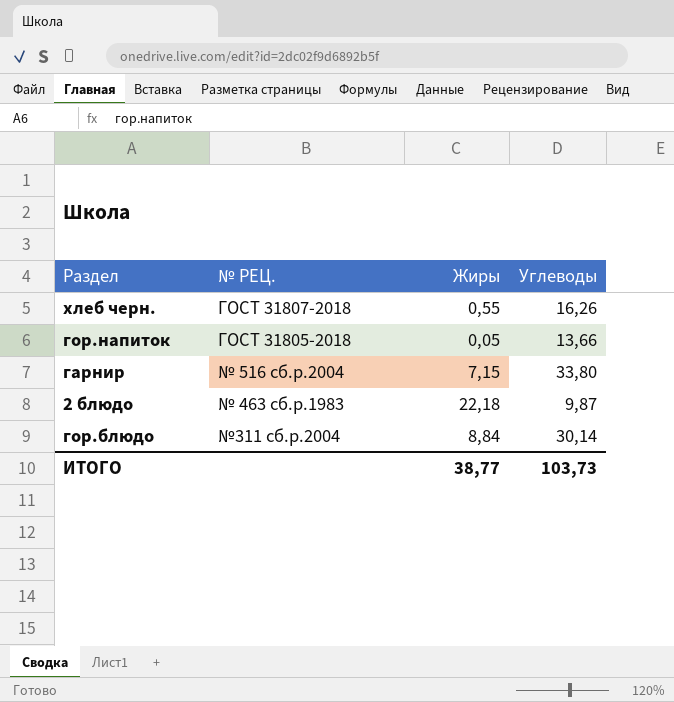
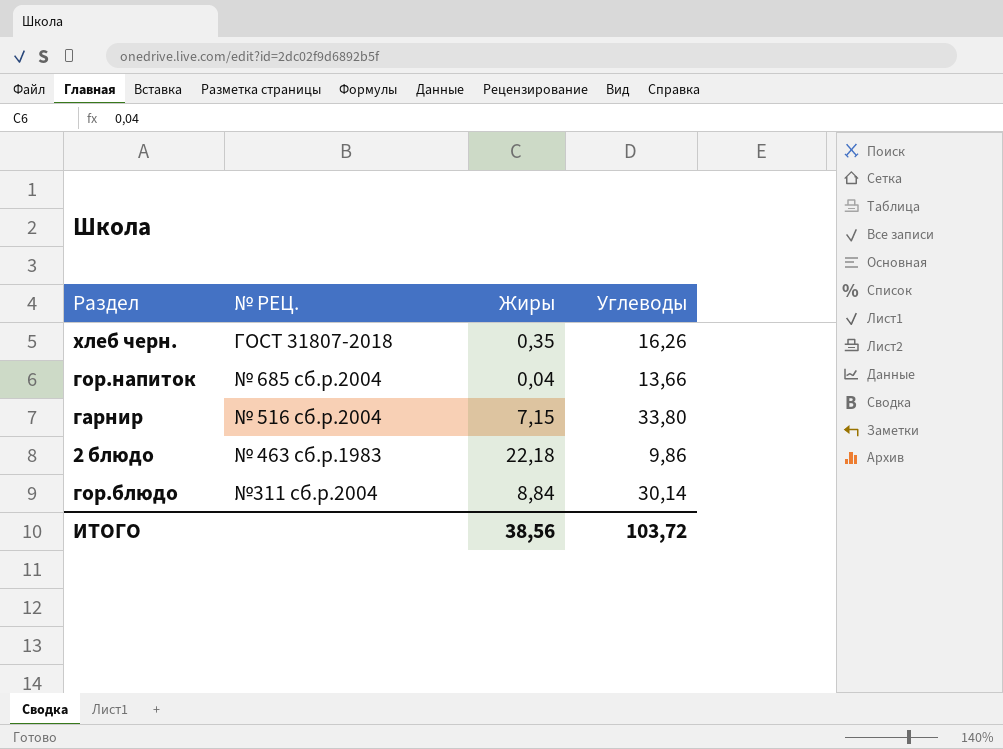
хлеб черн. | Жиры: 0,55 -> 0,35
гор.напиток | № РЕЦ.: ГОСТ 31805-2018 -> № 685 сб.р.2004
гор.напиток | Жиры: 0,05 -> 0,04
2 блюдо | Углеводы: 9,87 -> 9,86
ИТОГО | Жиры: 38,77 -> 38,56
ИТОГО | Углеводы: 103,73 -> 103,72

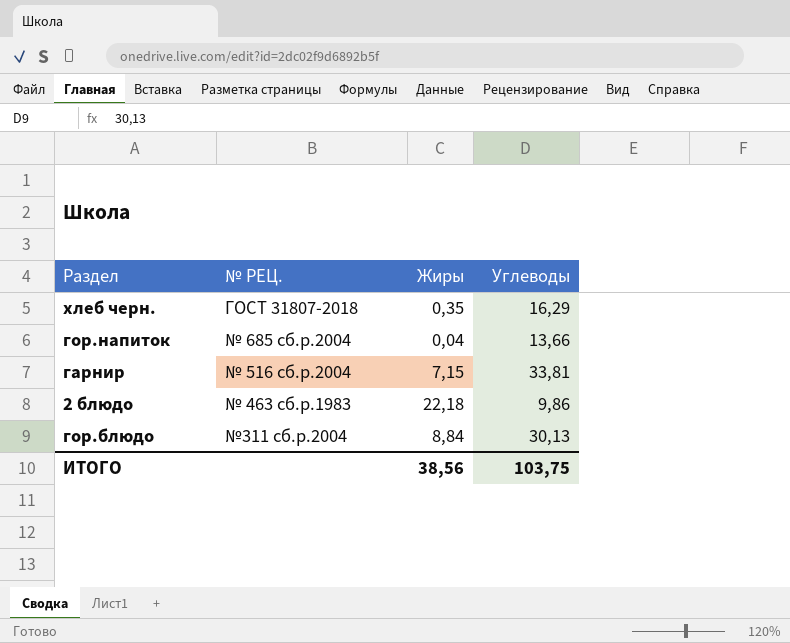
хлеб черн. | Углеводы: 16,26 -> 16,29
гарнир | Углеводы: 33,80 -> 33,81
гор.блюдо | Углеводы: 30,14 -> 30,13
ИТОГО | Углеводы: 103,72 -> 103,75

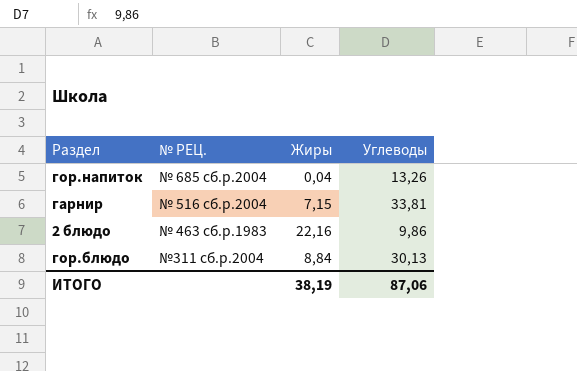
row хлеб черн.: ГОСТ 31807-2018 | 0,35 | 16,29 -> none
гор.напиток | Углеводы: 13,66 -> 13,26
2 блюдо | Жиры: 22,18 -> 22,16
ИТОГО | Жиры: 38,56 -> 38,19
ИТОГО | Углеводы: 103,75 -> 87,06

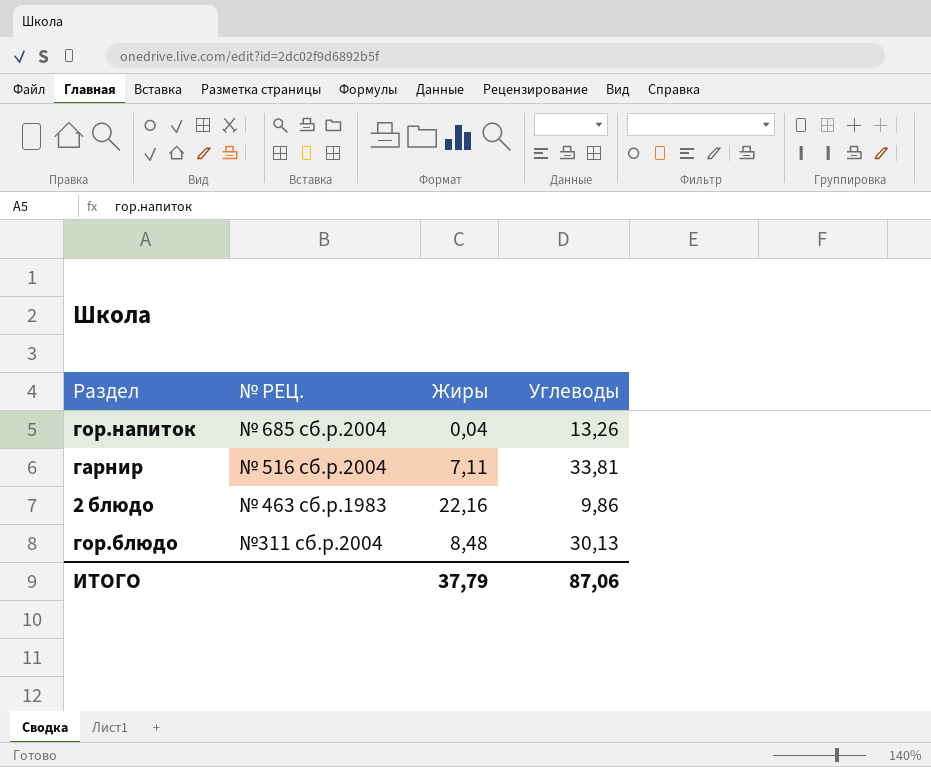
гарнир | Жиры: 7,15 -> 7,11
гор.блюдо | Жиры: 8,84 -> 8,48
ИТОГО | Жиры: 38,19 -> 37,79

